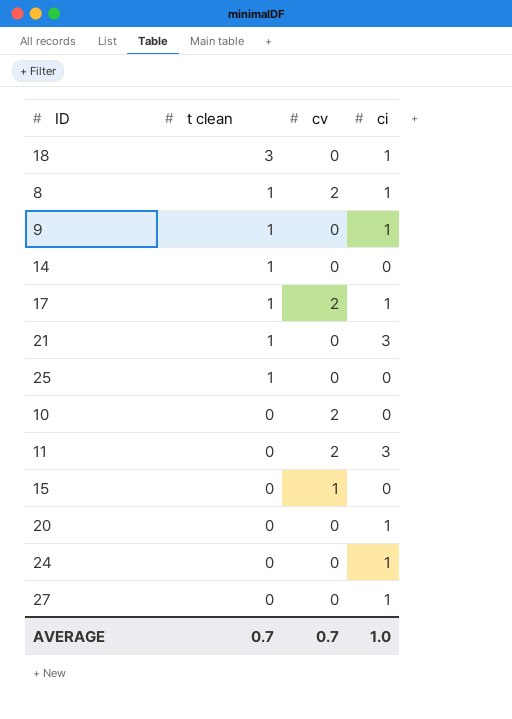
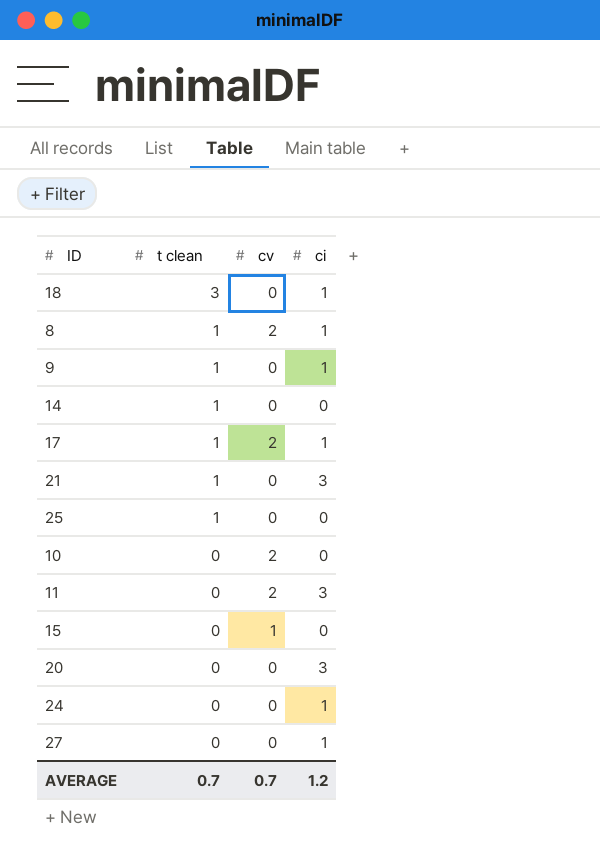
20 | ci: 1 -> 3
AVERAGE | ci: 1.0 -> 1.2

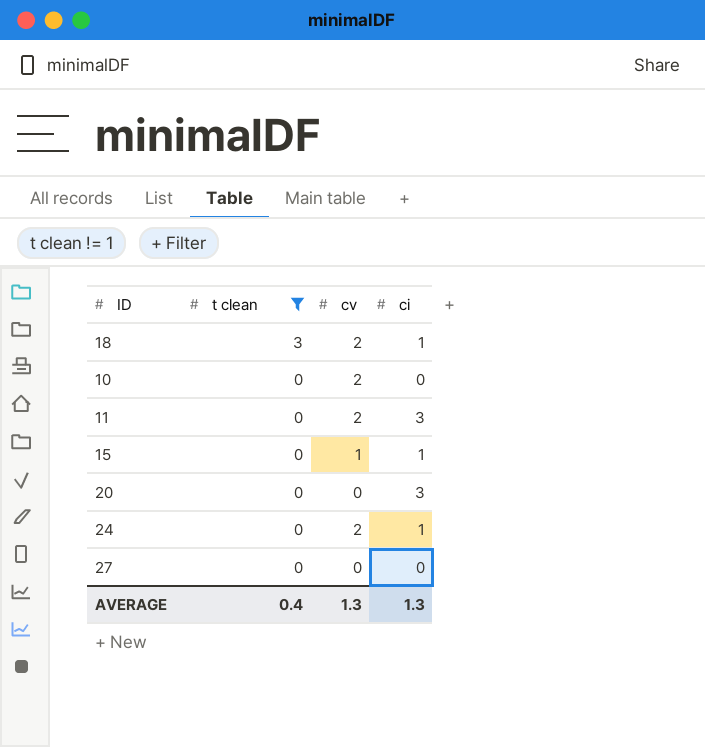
filter: none -> t clean != 1
18 | cv: 0 -> 2
15 | ci: 0 -> 1
24 | cv: 0 -> 2
27 | ci: 1 -> 0
AVERAGE | t clean: 0.7 -> 0.4
AVERAGE | cv: 0.7 -> 1.3
AVERAGE | ci: 1.2 -> 1.3

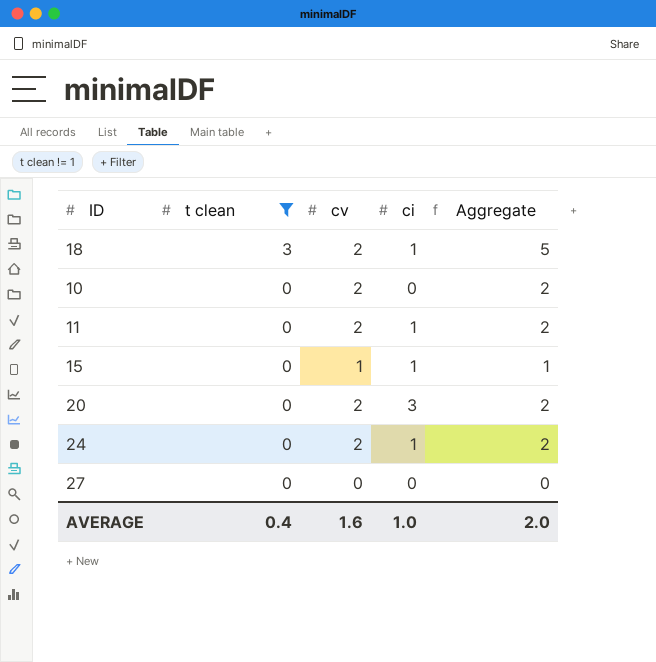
column Aggregate | formula: none -> [t clean] + [cv]
11 | ci: 3 -> 1
20 | cv: 0 -> 2
AVERAGE | cv: 1.3 -> 1.6
AVERAGE | ci: 1.3 -> 1.0

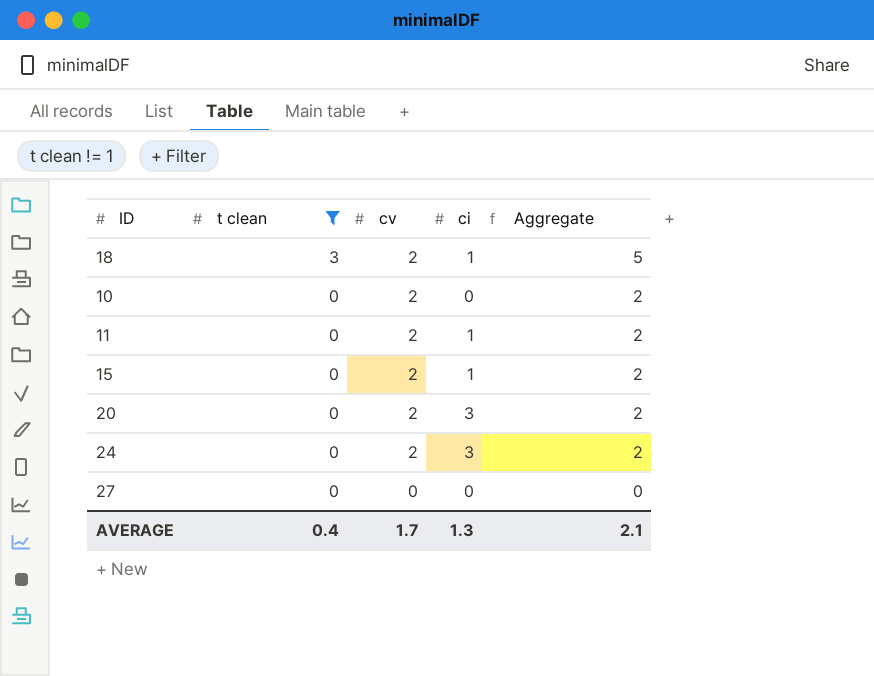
15 | cv: 1 -> 2
15 | Aggregate: 1 -> 2
24 | ci: 1 -> 3
AVERAGE | cv: 1.6 -> 1.7
AVERAGE | ci: 1.0 -> 1.3
AVERAGE | Aggregate: 2.0 -> 2.1

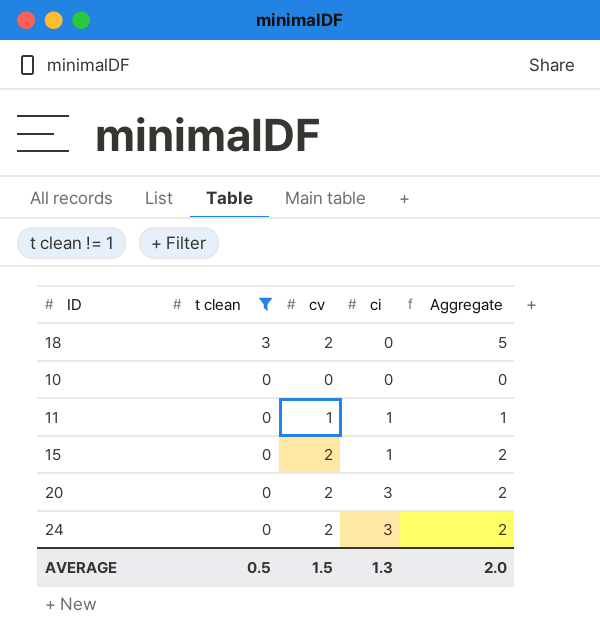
row 27: 0 | 0 | 0 | 0 -> none
18 | ci: 1 -> 0
10 | cv: 2 -> 0
10 | Aggregate: 2 -> 0
11 | cv: 2 -> 1
11 | Aggregate: 2 -> 1
AVERAGE | t clean: 0.4 -> 0.5
AVERAGE | cv: 1.7 -> 1.5
AVERAGE | Aggregate: 2.1 -> 2.0

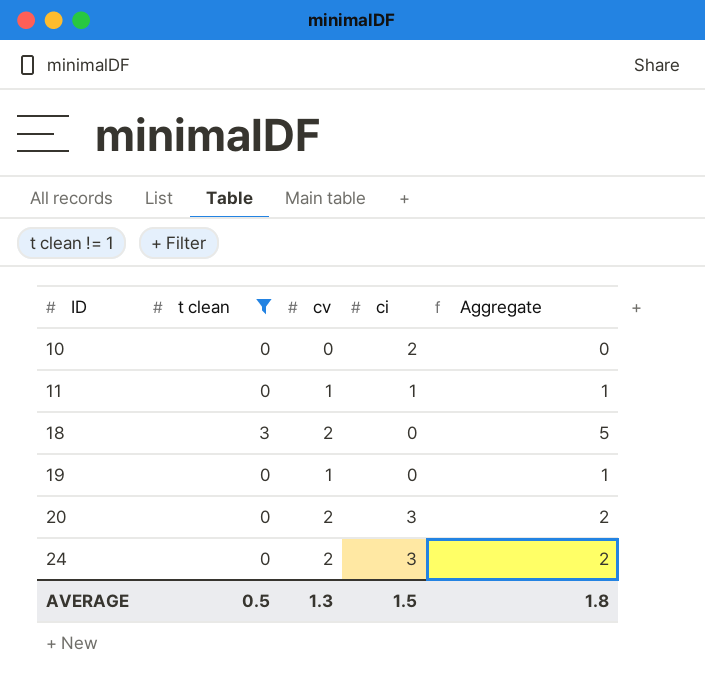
row order: t clean descending -> ID ascending
row 15: 0 | 2 | 1 | 2 -> none
10 | ci: 0 -> 2
row 19: none -> 0 | 1 | 0 | 1
AVERAGE | cv: 1.5 -> 1.3
AVERAGE | ci: 1.3 -> 1.5
AVERAGE | Aggregate: 2.0 -> 1.8

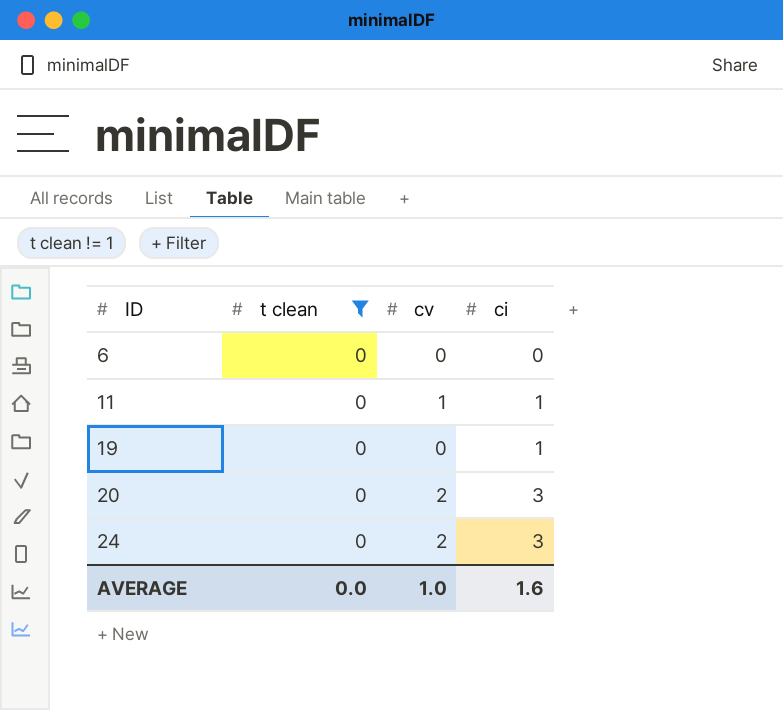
column Aggregate | formula: [t clean] + [cv] -> none
row 10: 0 | 0 | 2 | 0 -> none
row 18: 3 | 2 | 0 | 5 -> none
row 6: none -> 0 | 0 | 0
19 | cv: 1 -> 0
19 | ci: 0 -> 1
AVERAGE | t clean: 0.5 -> 0.0
AVERAGE | cv: 1.3 -> 1.0
AVERAGE | ci: 1.5 -> 1.6

